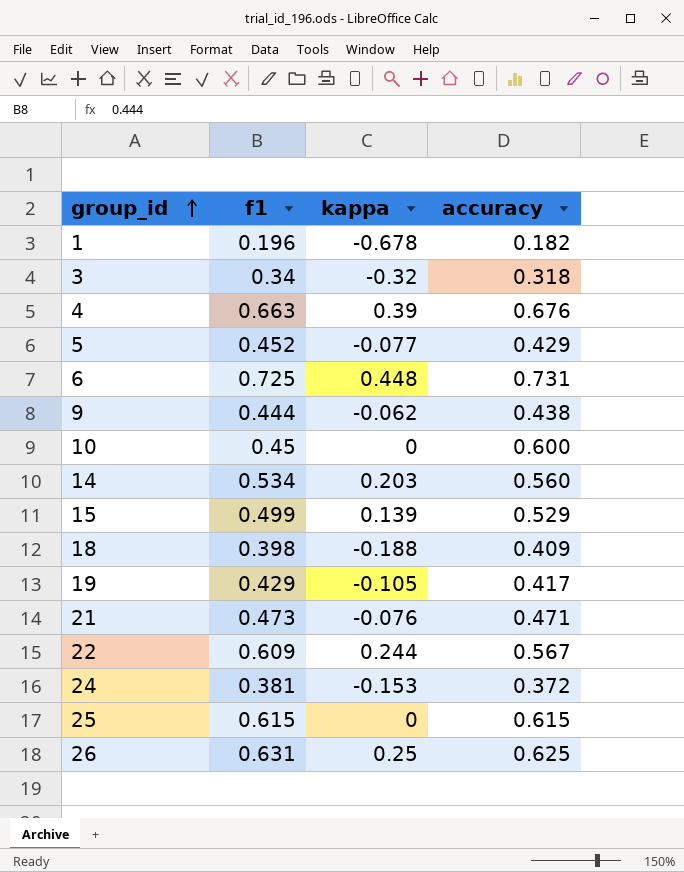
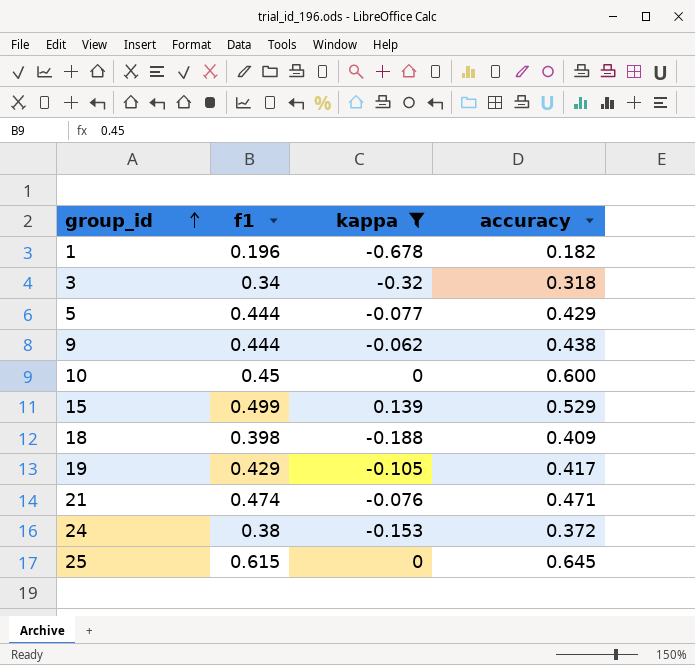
filter: none -> kappa <= 0.139
5 | f1: 0.452 -> 0.444
21 | f1: 0.473 -> 0.474
24 | f1: 0.381 -> 0.38
25 | accuracy: 0.615 -> 0.645

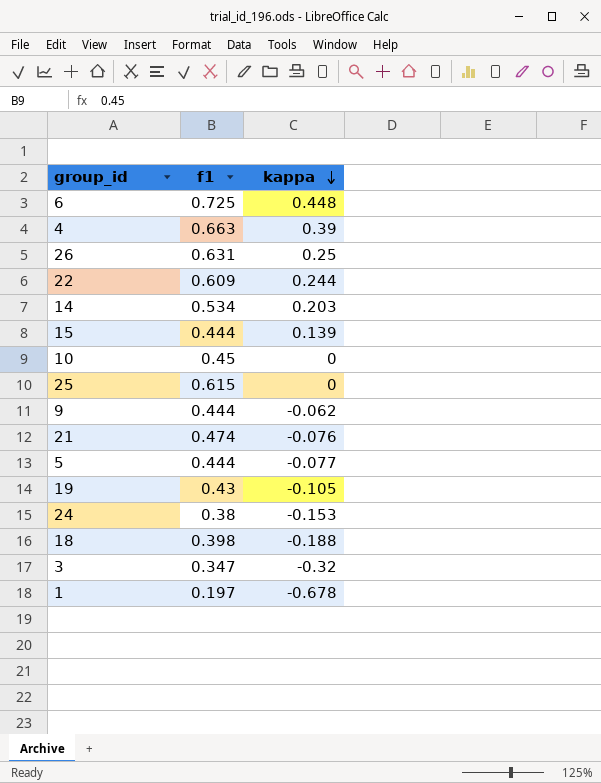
filter: kappa <= 0.139 -> none
row order: group_id ascending -> kappa descending
column accuracy | position: 4 -> none
15 | f1: 0.499 -> 0.444
19 | f1: 0.429 -> 0.43
3 | f1: 0.34 -> 0.347
1 | f1: 0.196 -> 0.197

